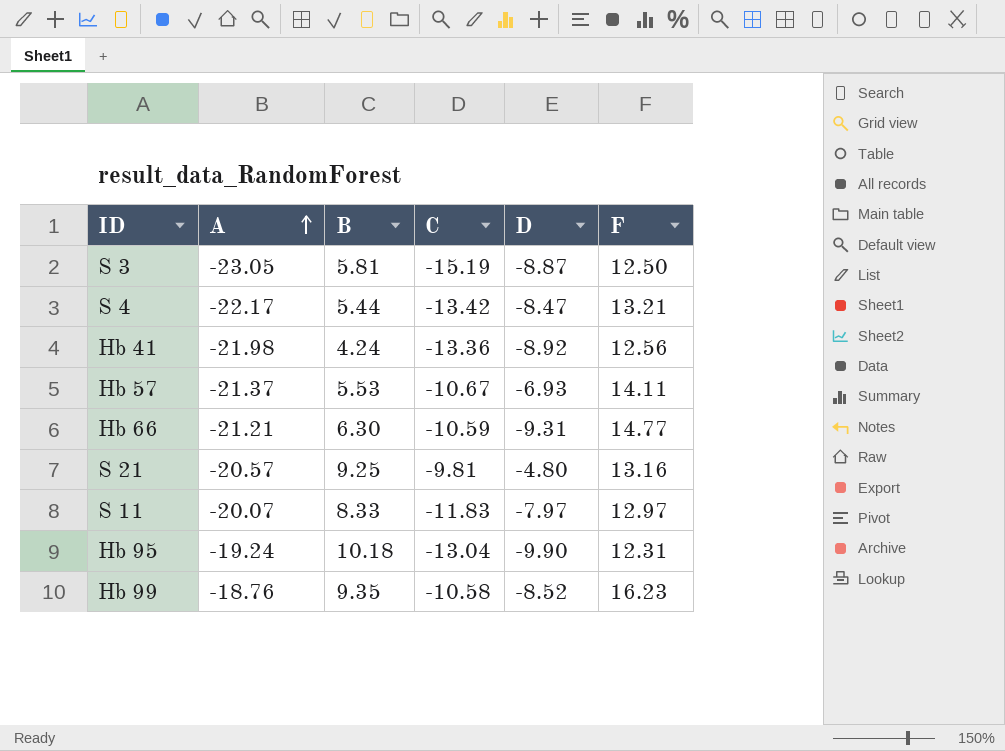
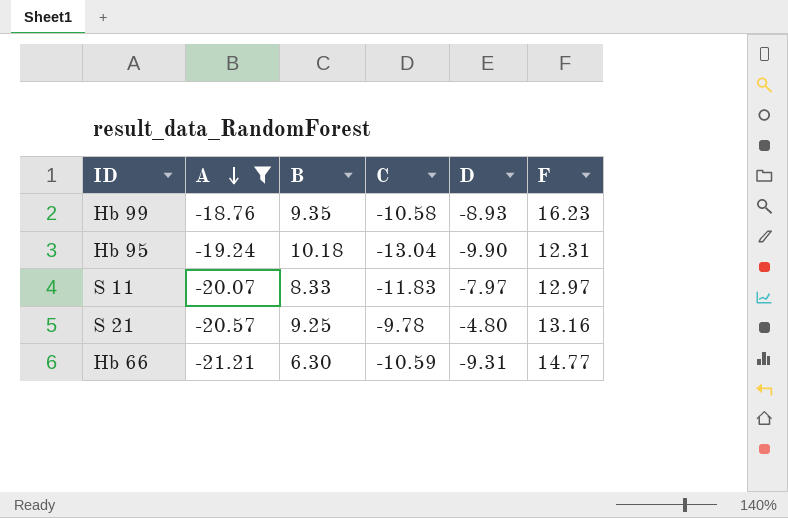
filter: none -> A >= -21.21
row order: A ascending -> A descending
Hb 99 | D: -8.52 -> -8.93
S 21 | C: -9.81 -> -9.78

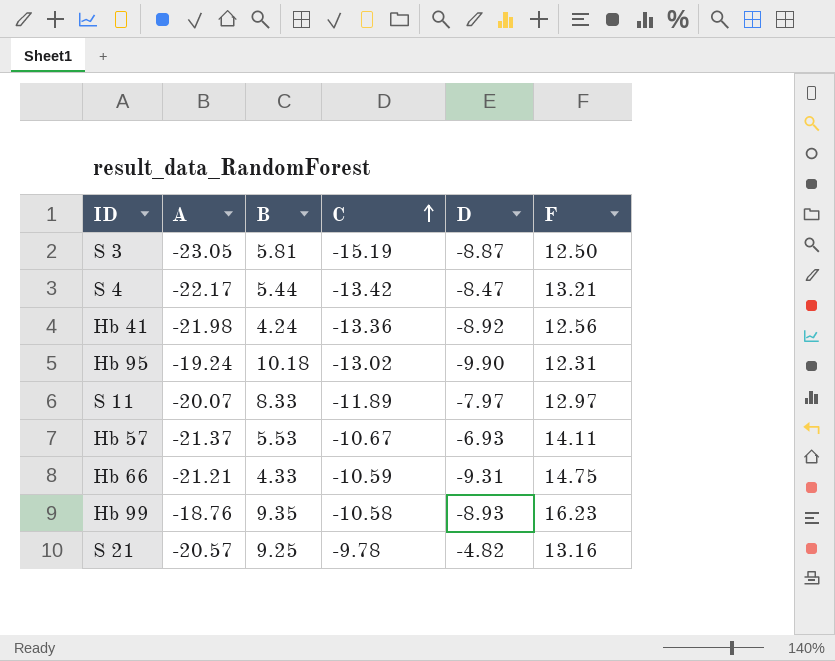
filter: A >= -21.21 -> none
row order: A descending -> C ascending
Hb 95 | C: -13.04 -> -13.02
S 11 | C: -11.83 -> -11.89
Hb 66 | B: 6.30 -> 4.33
Hb 66 | F: 14.77 -> 14.75
S 21 | D: -4.80 -> -4.82

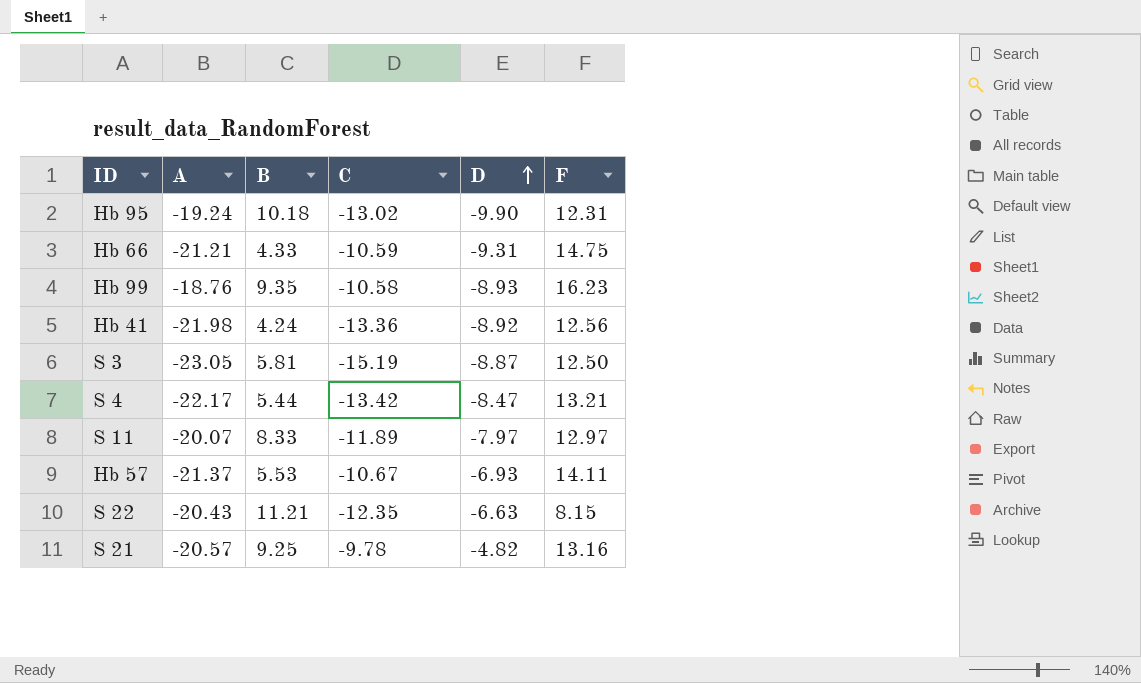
row order: C ascending -> D ascending
row S 22: none -> -20.43 | 11.21 | -12.35 | -6.63 | 8.15

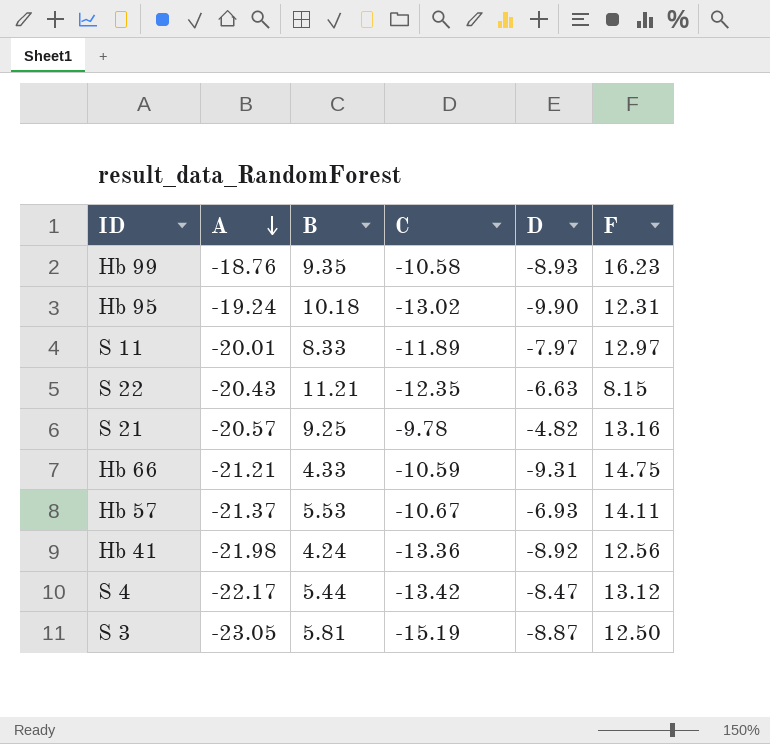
row order: D ascending -> A descending
S 11 | A: -20.07 -> -20.01
S 4 | F: 13.21 -> 13.12

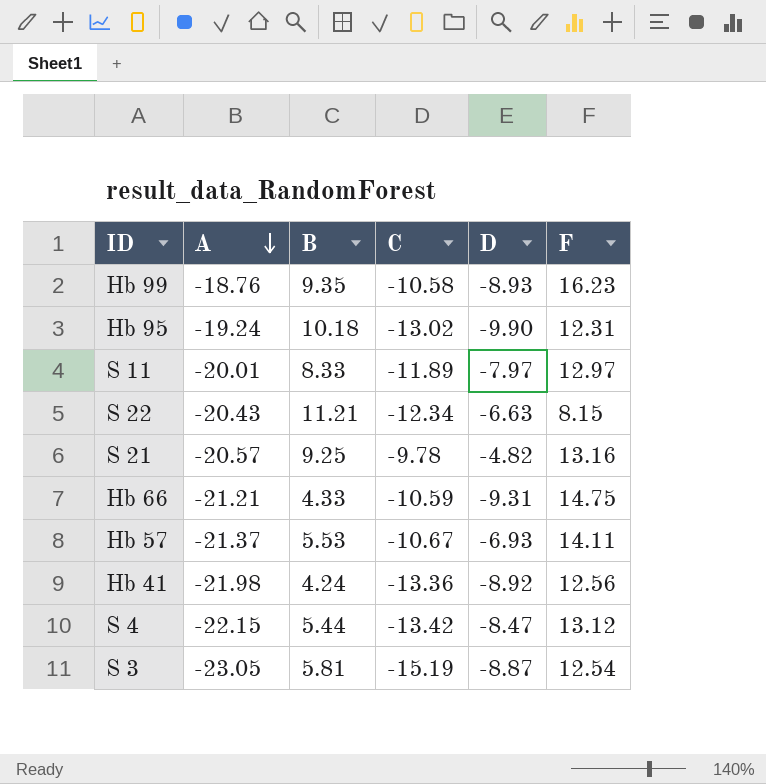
S 22 | C: -12.35 -> -12.34
S 4 | A: -22.17 -> -22.15
S 3 | F: 12.50 -> 12.54

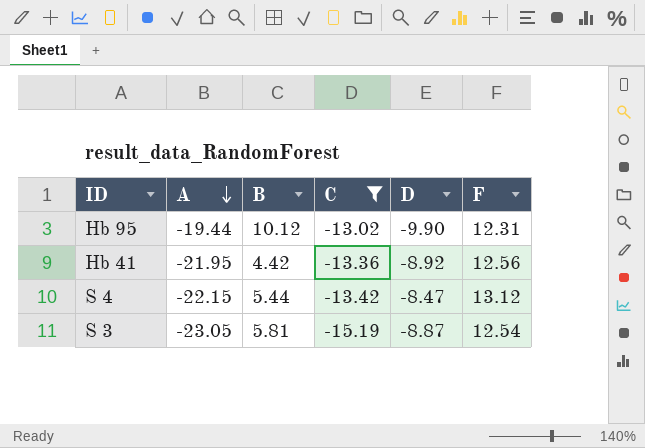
filter: none -> C <= -13.02
Hb 95 | A: -19.24 -> -19.44
Hb 95 | B: 10.18 -> 10.12
Hb 41 | A: -21.98 -> -21.95
Hb 41 | B: 4.24 -> 4.42

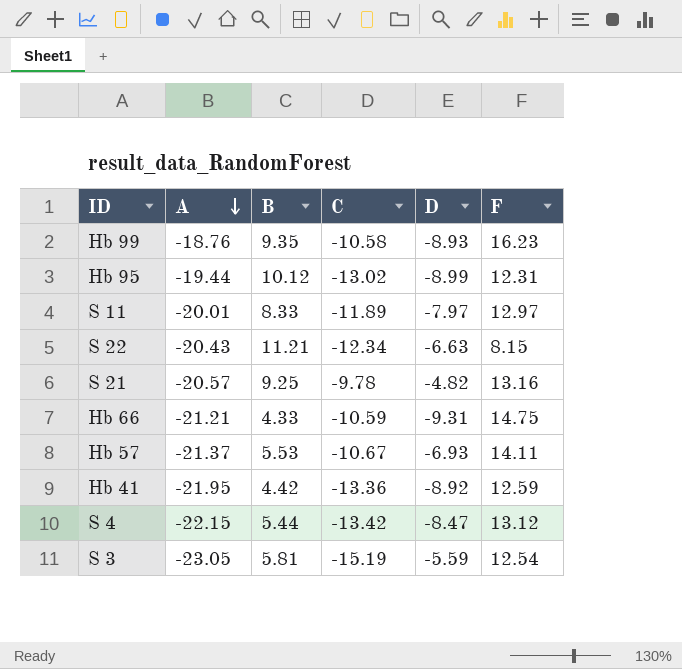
filter: C <= -13.02 -> none
Hb 95 | D: -9.90 -> -8.99
Hb 41 | F: 12.56 -> 12.59
S 3 | D: -8.87 -> -5.59

